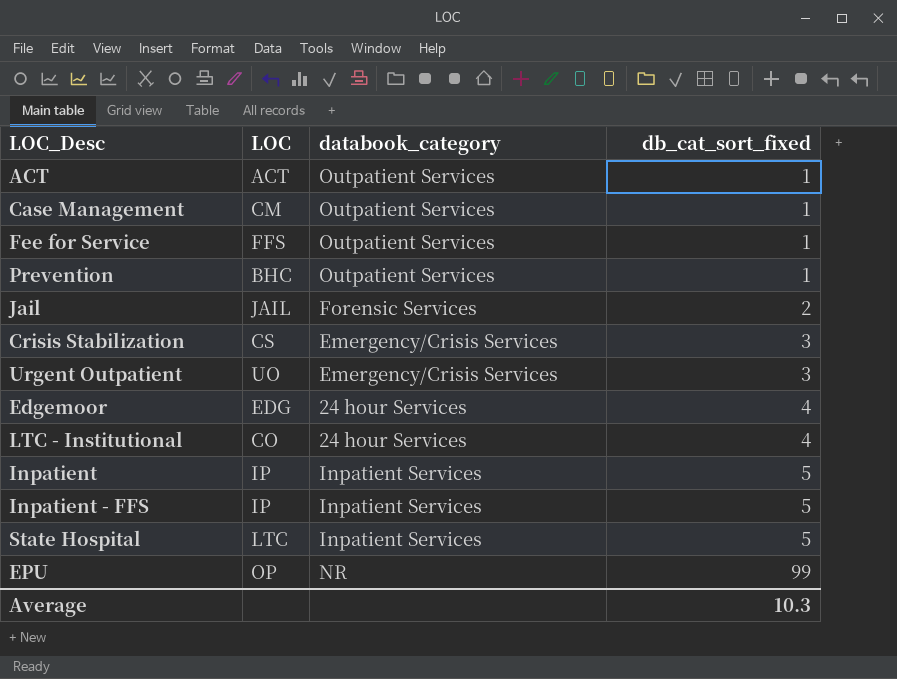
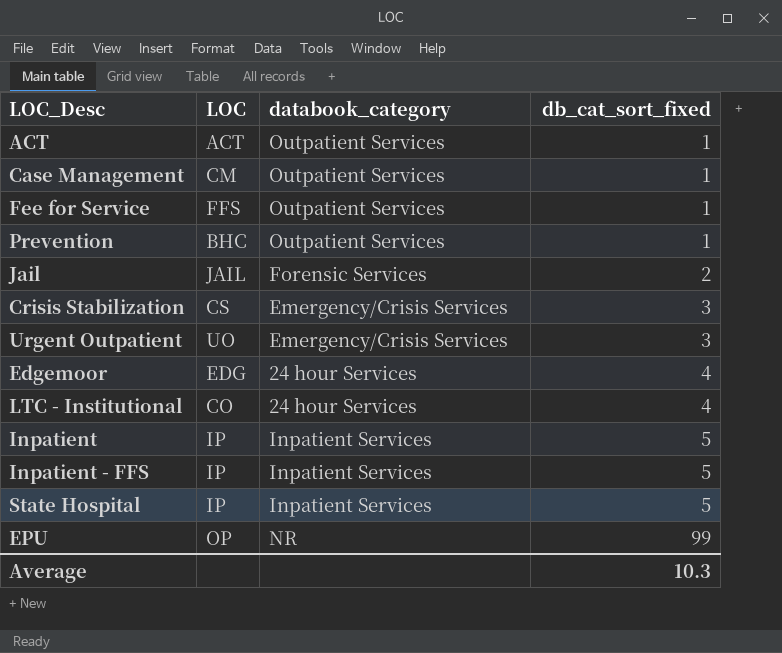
State Hospital | LOC: LTC -> IP

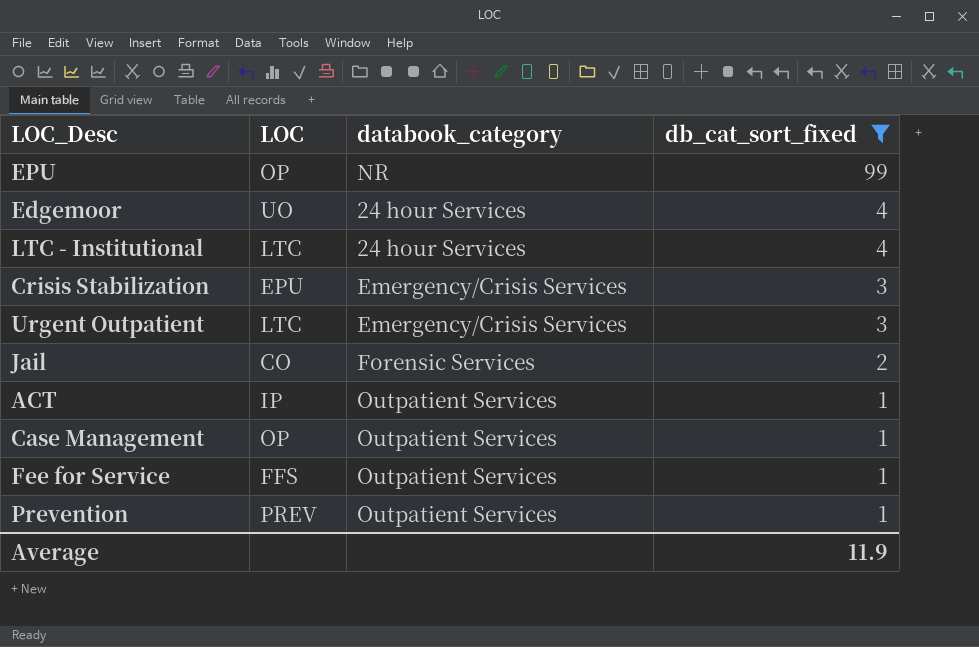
filter: none -> db_cat_sort_fixed != 5
row order: db_cat_sort_fixed ascending -> db_cat_sort_fixed descending
Edgemoor | LOC: EDG -> UO
LTC - Institutional | LOC: CO -> LTC
Crisis Stabilization | LOC: CS -> EPU
Urgent Outpatient | LOC: UO -> LTC
Jail | LOC: JAIL -> CO
ACT | LOC: ACT -> IP
Case Management | LOC: CM -> OP
Prevention | LOC: BHC -> PREV
Average | db_cat_sort_fixed: 10.3 -> 11.9

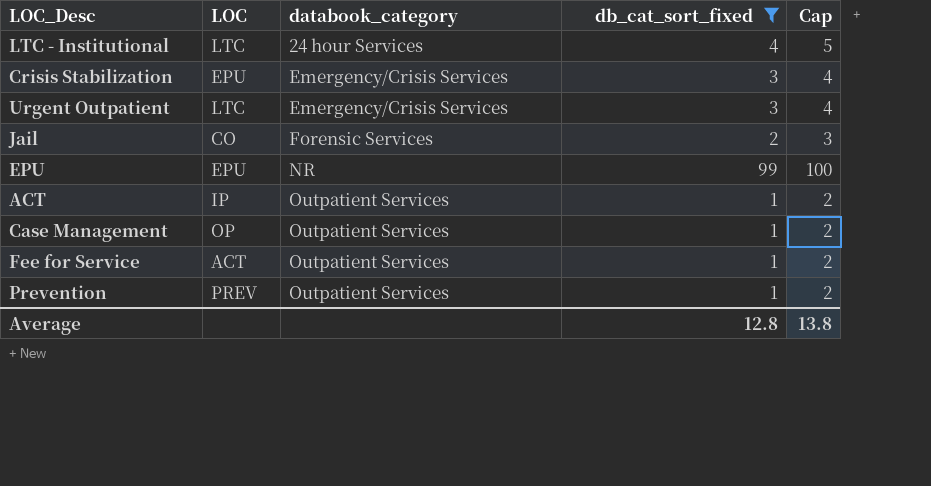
row order: db_cat_sort_fixed descending -> databook_category ascending
column Cap | formula: none -> [db_cat_sort_fixed] + 1
row Edgemoor: UO | 24 hour Services | 4 -> none
EPU | LOC: OP -> EPU
Fee for Service | LOC: FFS -> ACT
Average | db_cat_sort_fixed: 11.9 -> 12.8

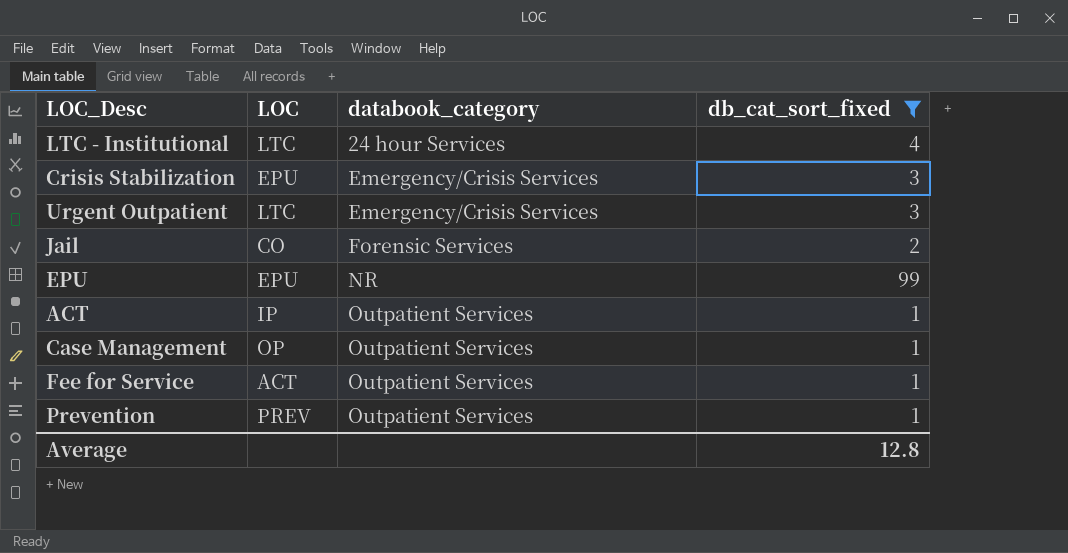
column Cap | formula: [db_cat_sort_fixed] + 1 -> none

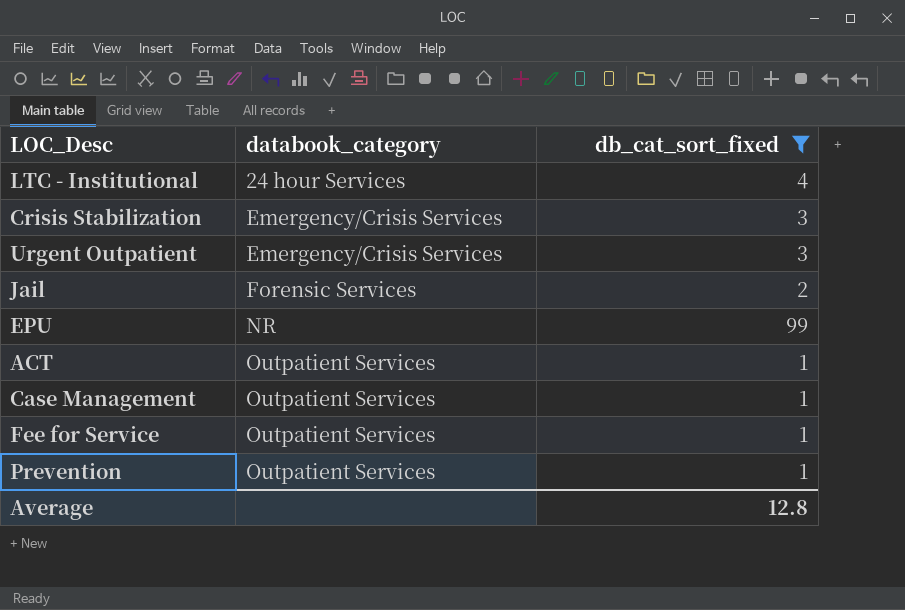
column LOC | position: 2 -> none

